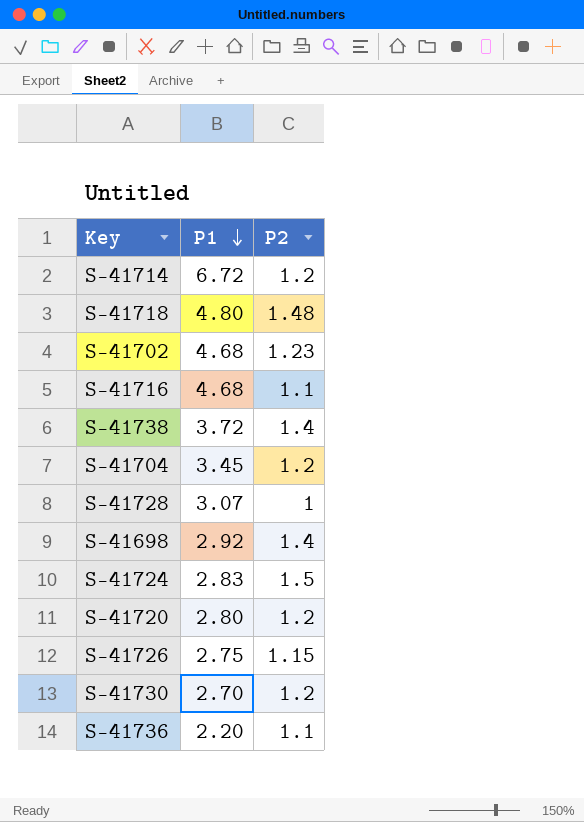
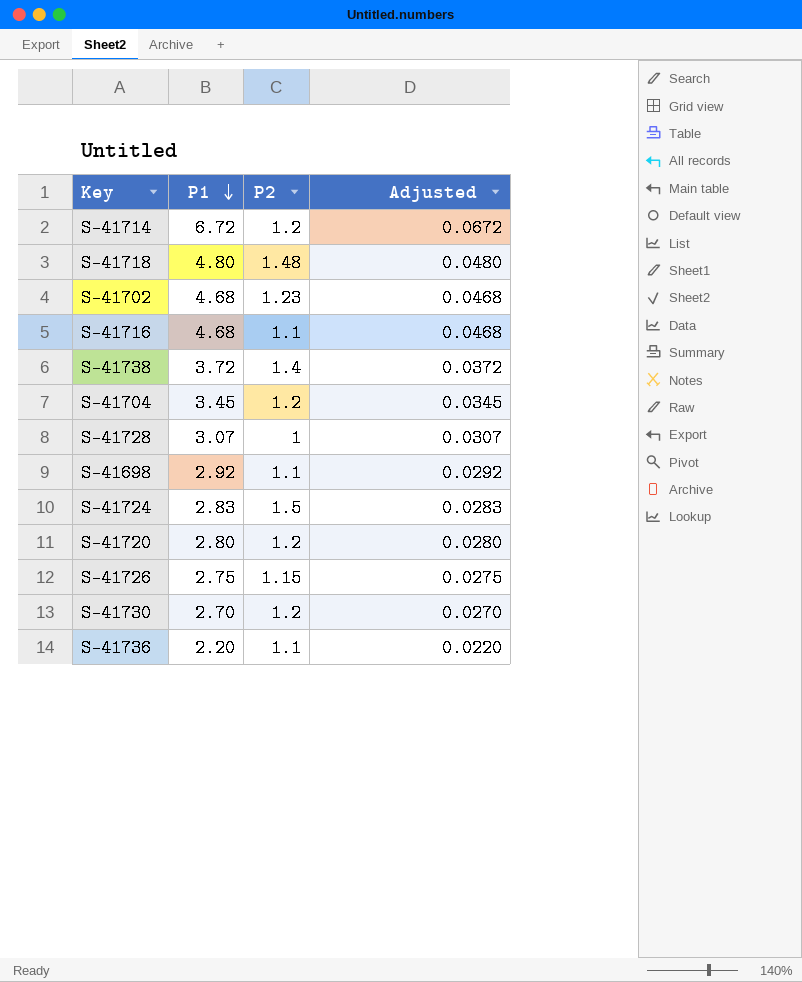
column Adjusted | formula: none -> [P1] * 0.01
S-41698 | P2: 1.4 -> 1.1

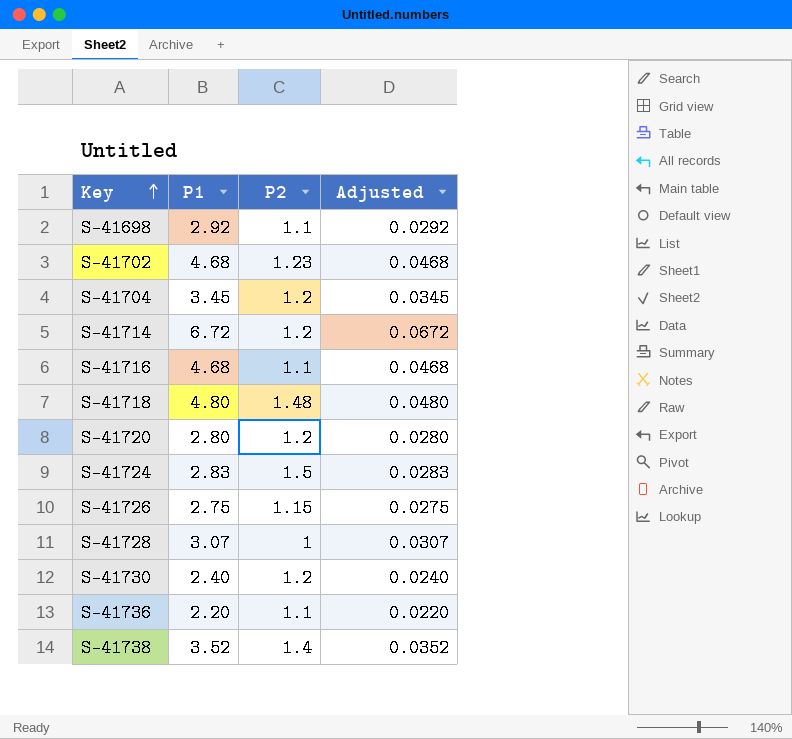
row order: P1 descending -> Key ascending
S-41730 | P1: 2.70 -> 2.40
S-41730 | Adjusted: 0.0270 -> 0.0240
S-41738 | P1: 3.72 -> 3.52
S-41738 | Adjusted: 0.0372 -> 0.0352

